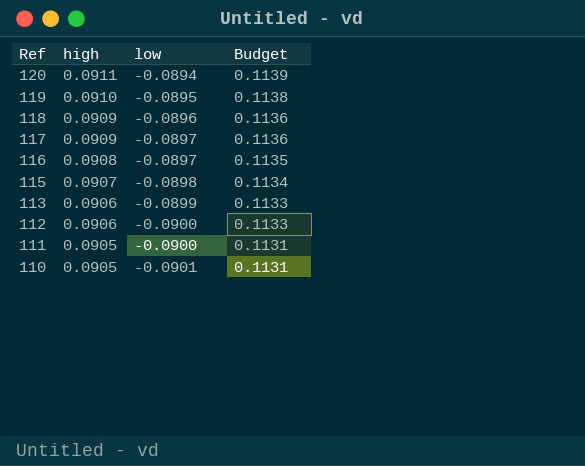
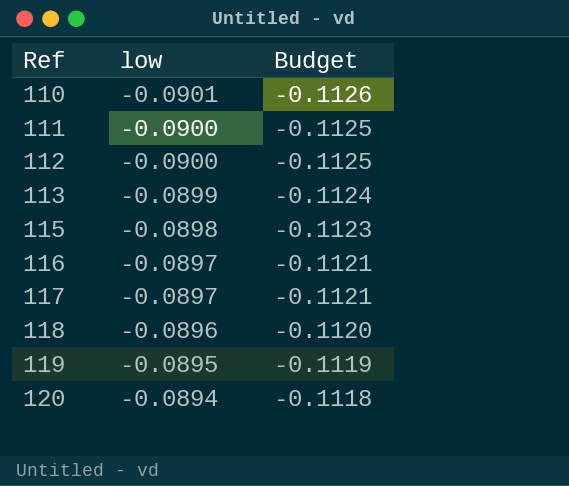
row order: Ref descending -> Ref ascending
column high | position: 2 -> none
column Budget | formula: [high] * 1.25 -> [low] * 1.25

